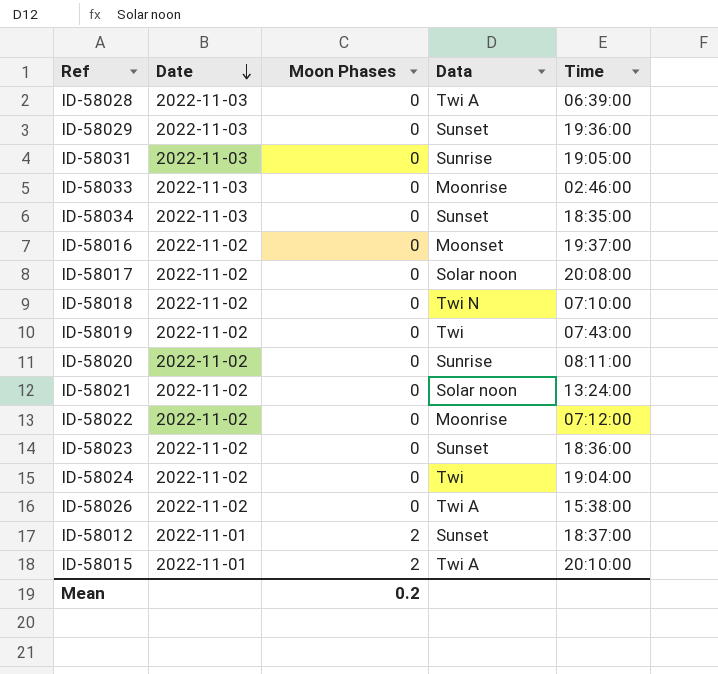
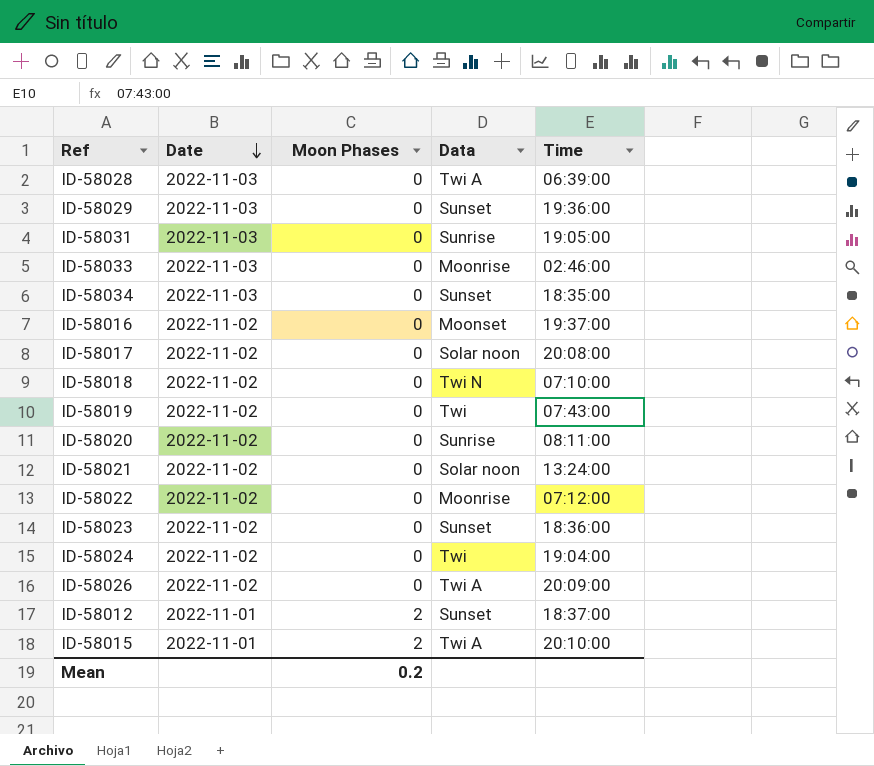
ID-58026 | Time: 15:38:00 -> 20:09:00

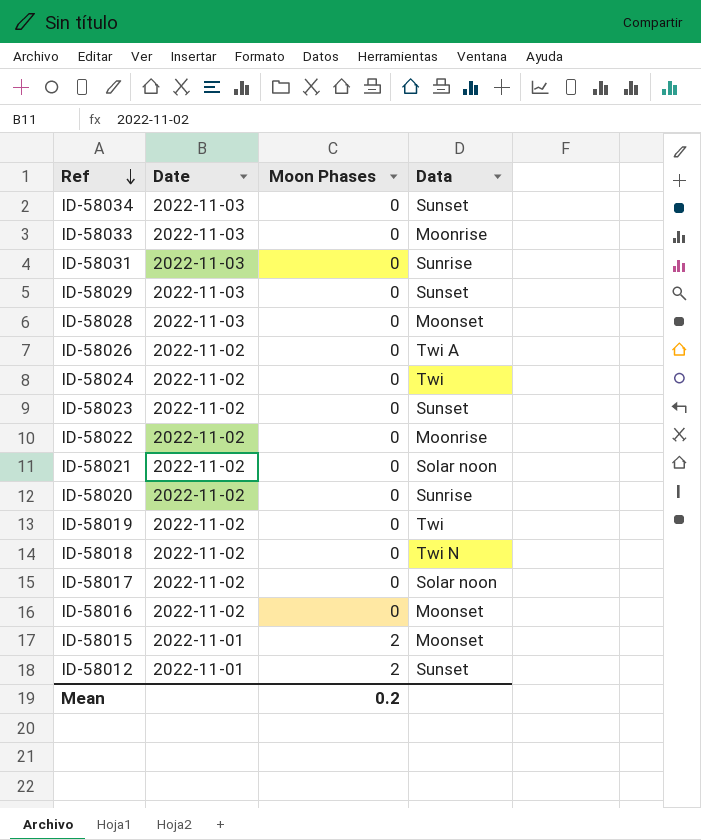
row order: Date descending -> Ref descending
column Time | position: 5 -> none
ID-58028 | Data: Twi A -> Moonset
ID-58015 | Data: Twi A -> Moonset

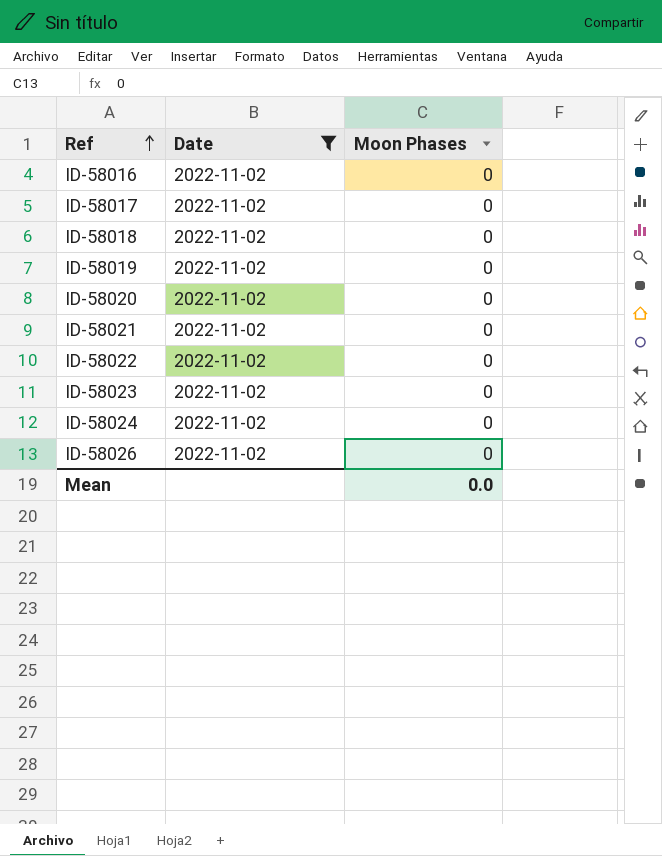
filter: none -> Date = 2022-11-02
row order: Ref descending -> Ref ascending
column Data | position: 4 -> none
Mean | Moon Phases: 0.2 -> 0.0

